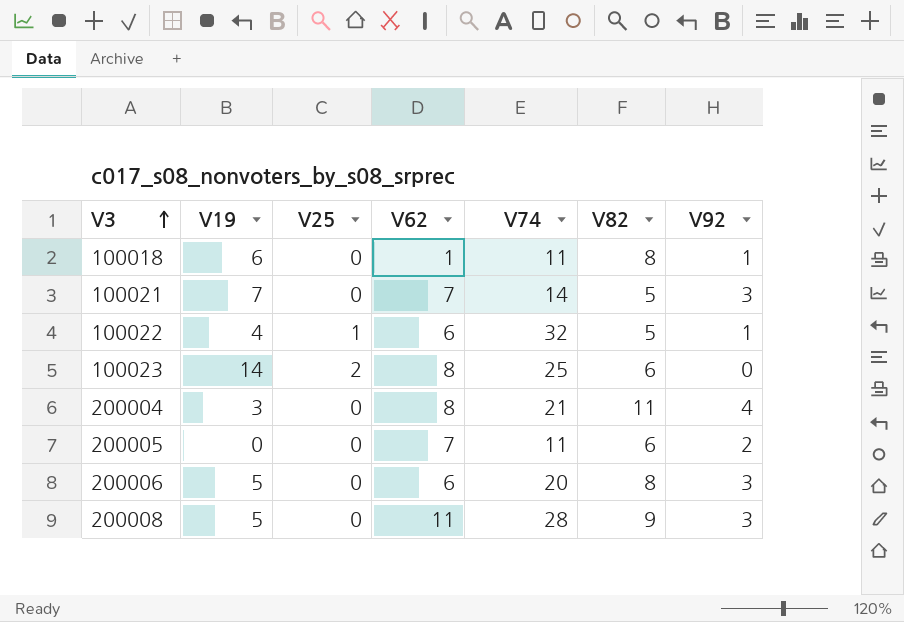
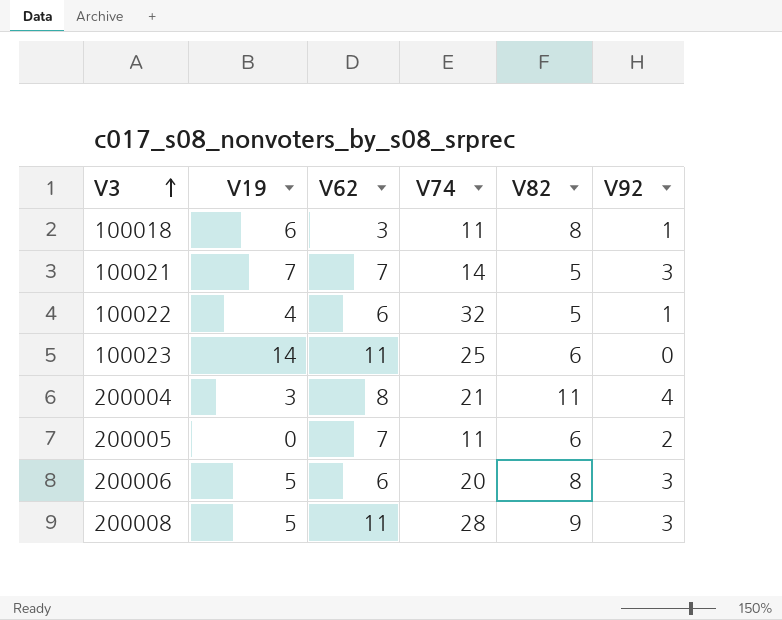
column V25 | position: 3 -> none
100018 | V62: 1 -> 3
100023 | V62: 8 -> 11

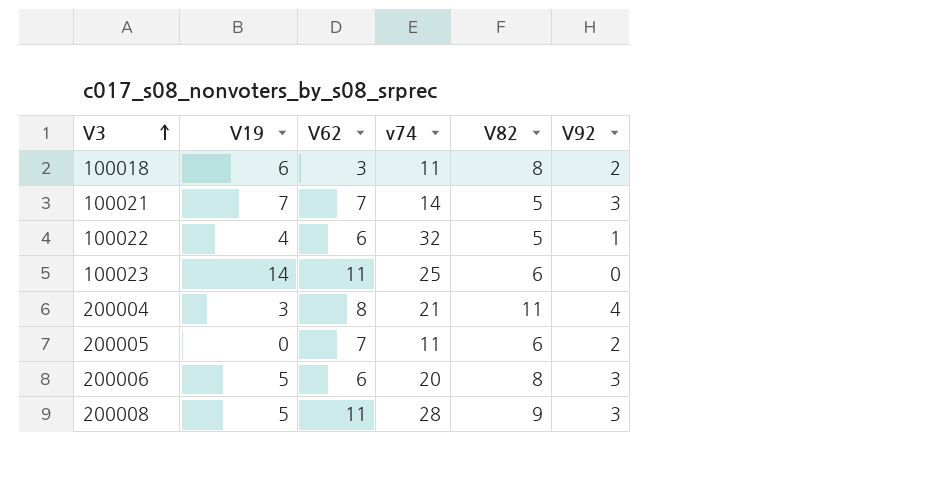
column name: V74 -> v74
100018 | V92: 1 -> 2

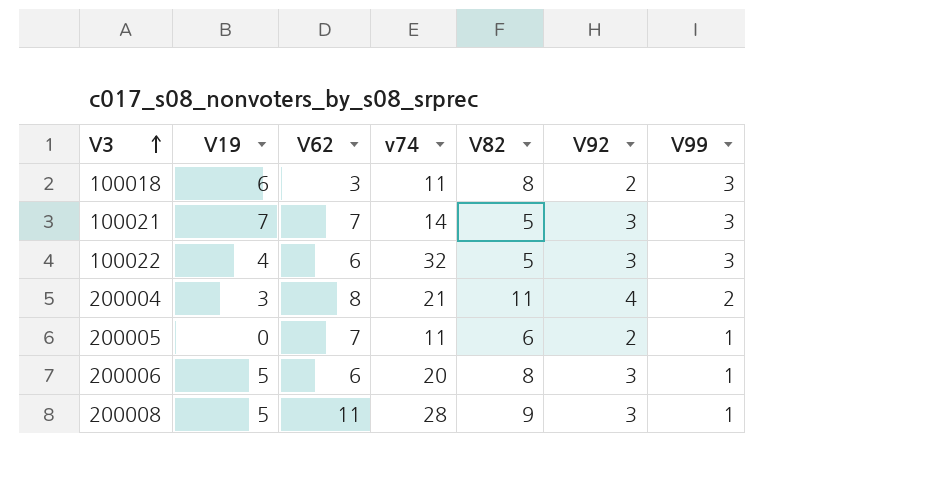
column V99 | position: none -> 7
row 100023: 14 | 11 | 25 | 6 | 0 -> none
100022 | V92: 1 -> 3

